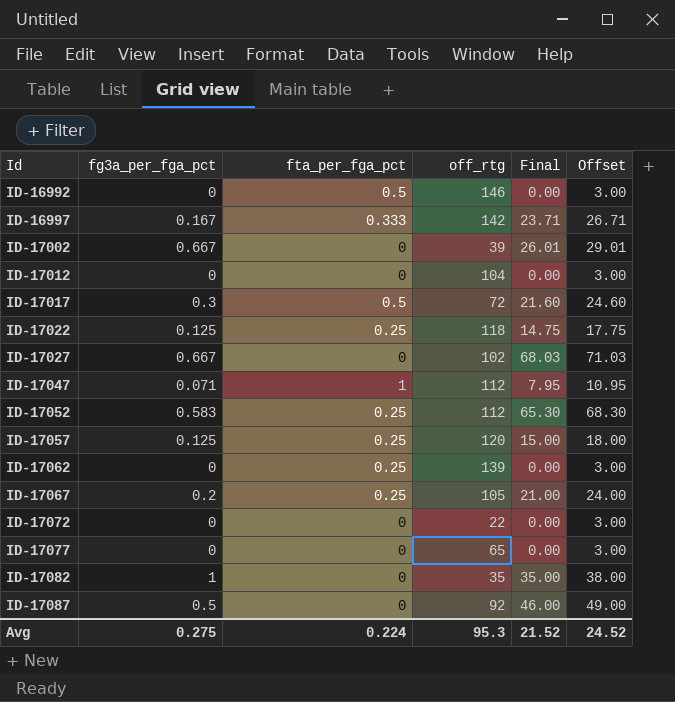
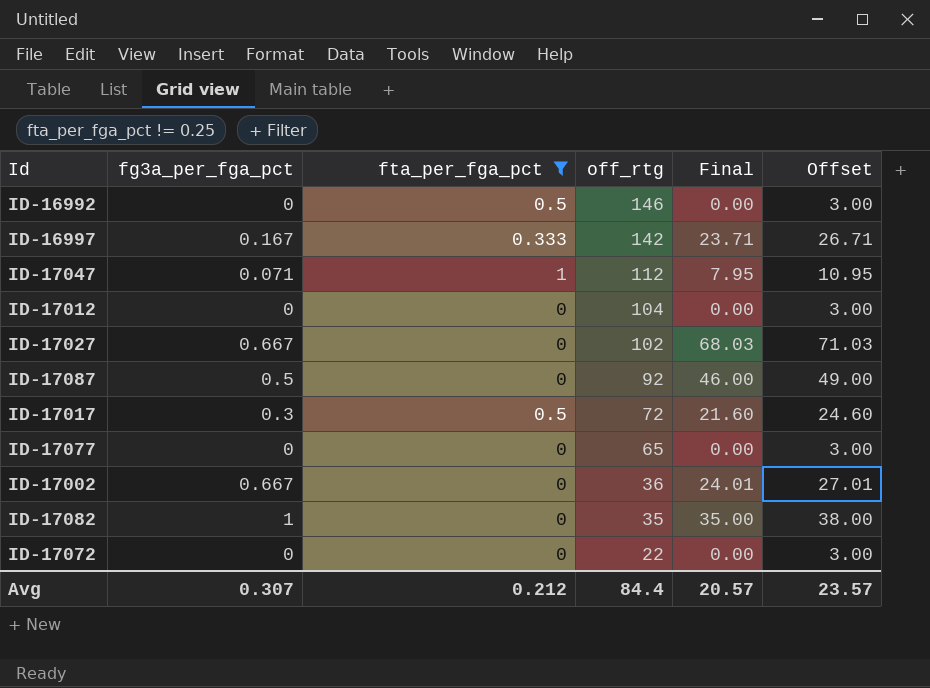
filter: none -> fta_per_fga_pct != 0.25
row order: Id ascending -> off_rtg descending
ID-17002 | off_rtg: 39 -> 36
ID-17002 | Final: 26.01 -> 24.01
ID-17002 | Offset: 29.01 -> 27.01
Avg | fg3a_per_fga_pct: 0.275 -> 0.307
Avg | fta_per_fga_pct: 0.224 -> 0.212
Avg | off_rtg: 95.3 -> 84.4
Avg | Final: 21.52 -> 20.57
Avg | Offset: 24.52 -> 23.57

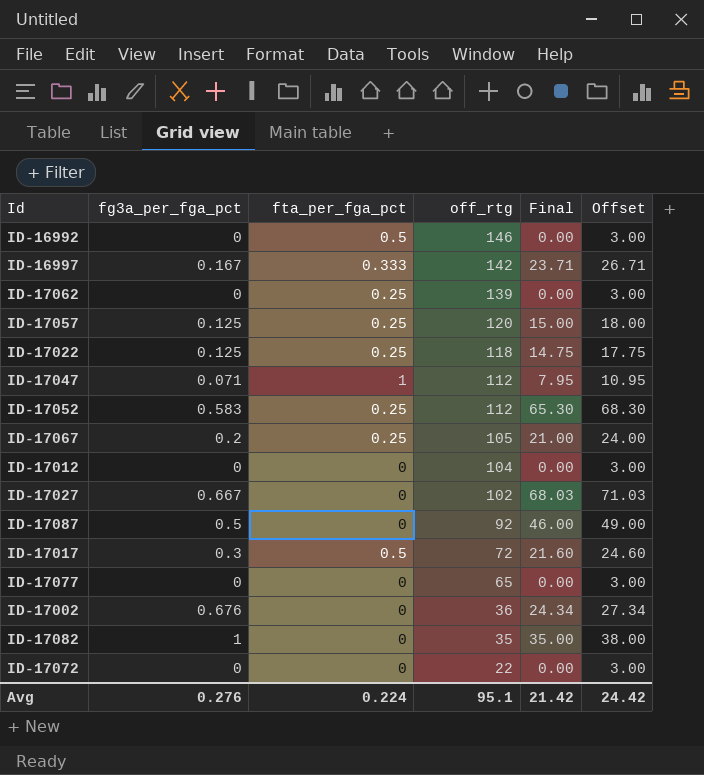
filter: fta_per_fga_pct != 0.25 -> none
ID-17002 | fg3a_per_fga_pct: 0.667 -> 0.676
ID-17002 | Final: 24.01 -> 24.34
ID-17002 | Offset: 27.01 -> 27.34
Avg | fg3a_per_fga_pct: 0.307 -> 0.276
Avg | fta_per_fga_pct: 0.212 -> 0.224
Avg | off_rtg: 84.4 -> 95.1
Avg | Final: 20.57 -> 21.42
Avg | Offset: 23.57 -> 24.42

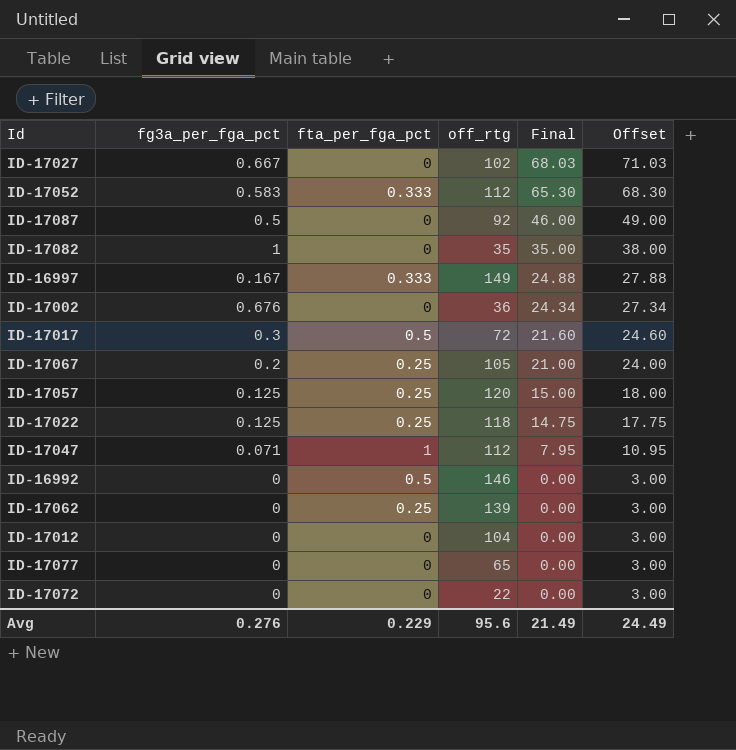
row order: off_rtg descending -> Final descending
ID-17052 | fta_per_fga_pct: 0.25 -> 0.333
ID-16997 | off_rtg: 142 -> 149
ID-16997 | Final: 23.71 -> 24.88
ID-16997 | Offset: 26.71 -> 27.88
Avg | fta_per_fga_pct: 0.224 -> 0.229
Avg | off_rtg: 95.1 -> 95.6
Avg | Final: 21.42 -> 21.49
Avg | Offset: 24.42 -> 24.49

